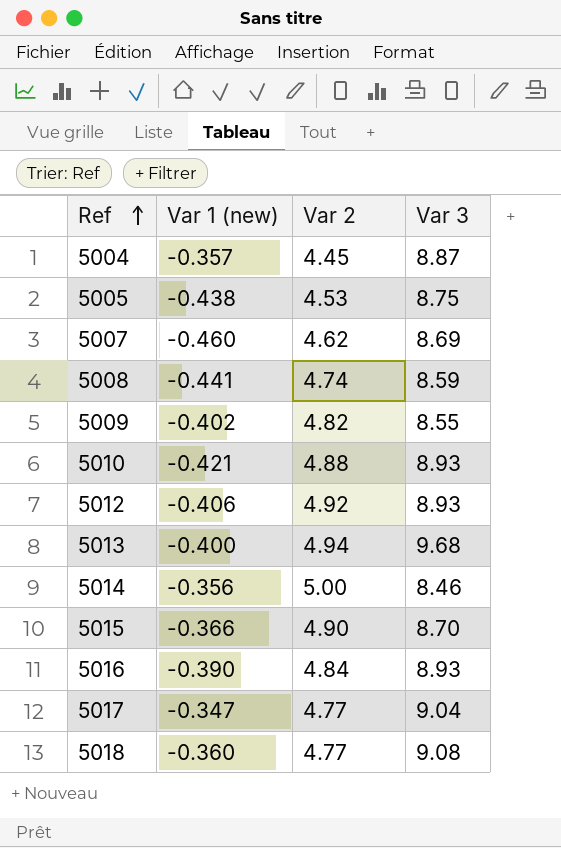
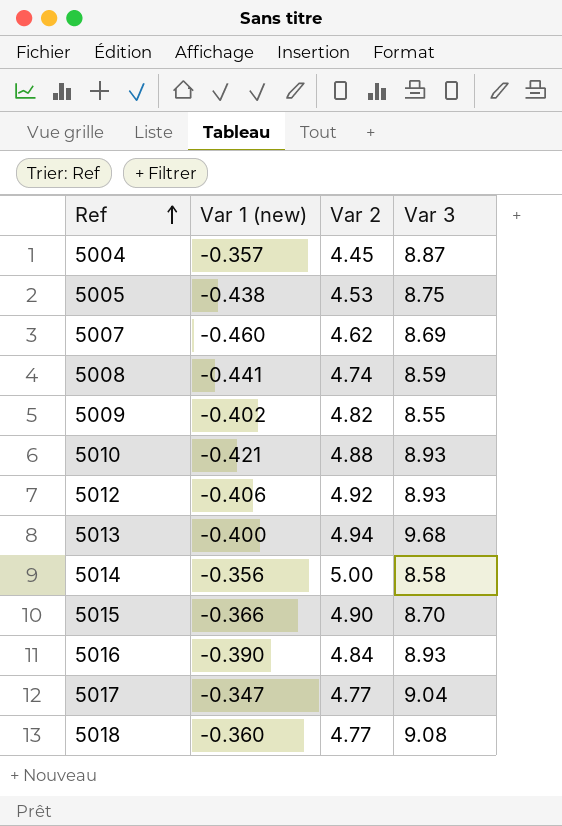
5014 | Var 3: 8.46 -> 8.58

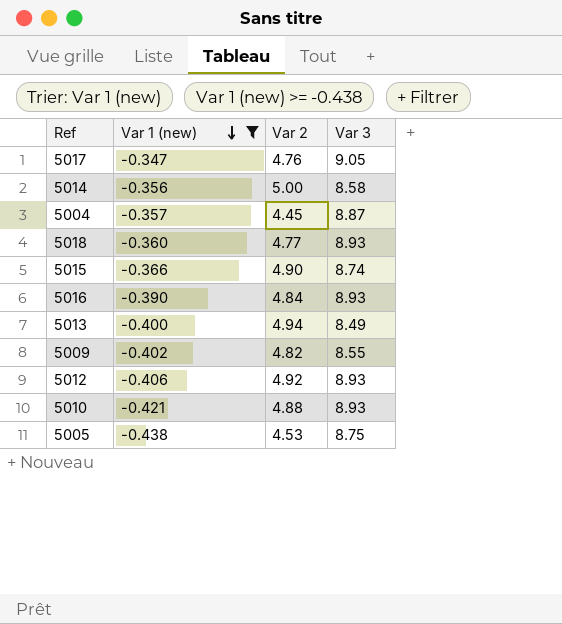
filter: none -> Var 1 (new) >= -0.438
row order: Ref ascending -> Var 1 (new) descending
5017 | Var 2: 4.77 -> 4.76
5017 | Var 3: 9.04 -> 9.05
5018 | Var 3: 9.08 -> 8.93
5015 | Var 3: 8.70 -> 8.74
5013 | Var 3: 9.68 -> 8.49

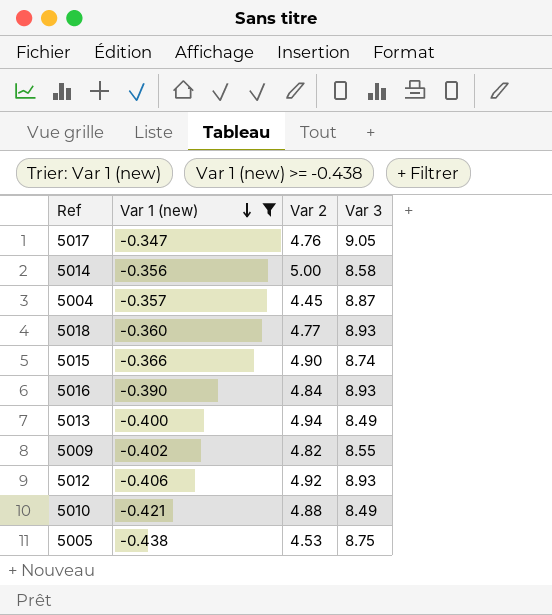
5010 | Var 3: 8.93 -> 8.49

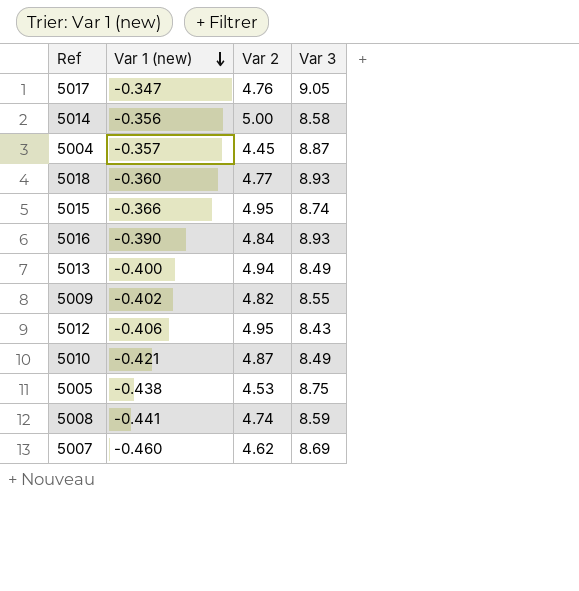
filter: Var 1 (new) >= -0.438 -> none
5015 | Var 2: 4.90 -> 4.95
5012 | Var 2: 4.92 -> 4.95
5012 | Var 3: 8.93 -> 8.43
5010 | Var 2: 4.88 -> 4.87

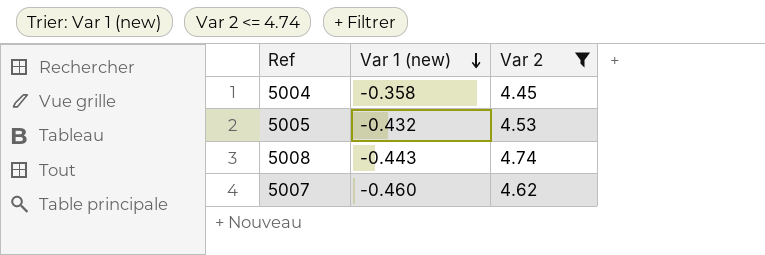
filter: none -> Var 2 <= 4.74
column Var 3 | position: 4 -> none
5004 | Var 1 (new): -0.357 -> -0.358
5005 | Var 1 (new): -0.438 -> -0.432
5008 | Var 1 (new): -0.441 -> -0.443

